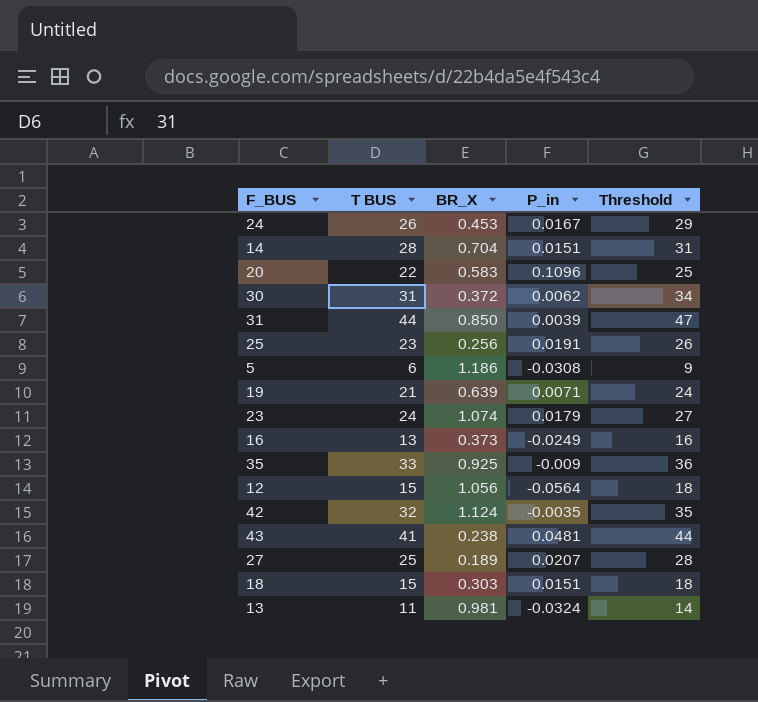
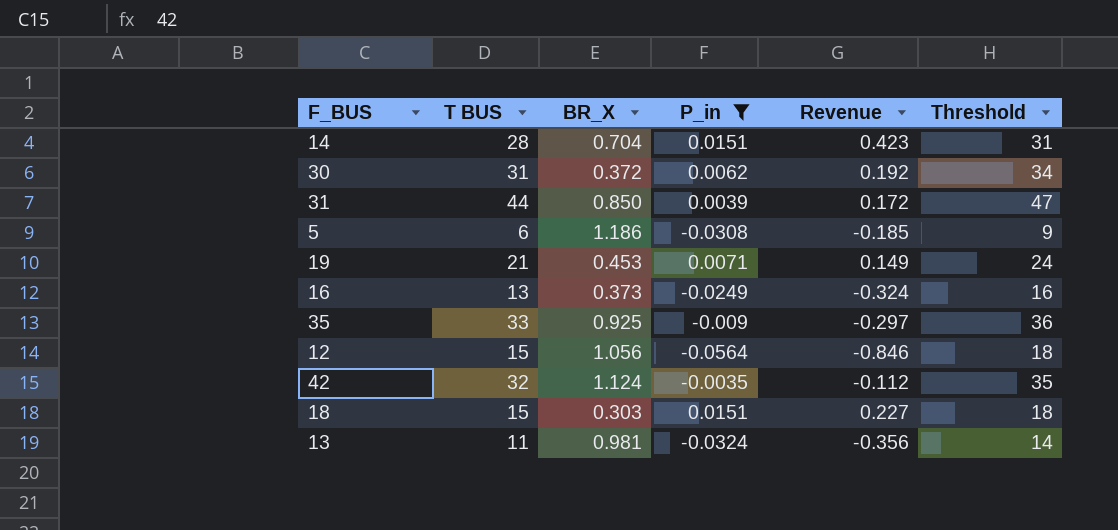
filter: none -> P_in <= 0.0151
column Revenue | formula: none -> [T BUS] * [P_in]
19 | BR_X: 0.639 -> 0.453

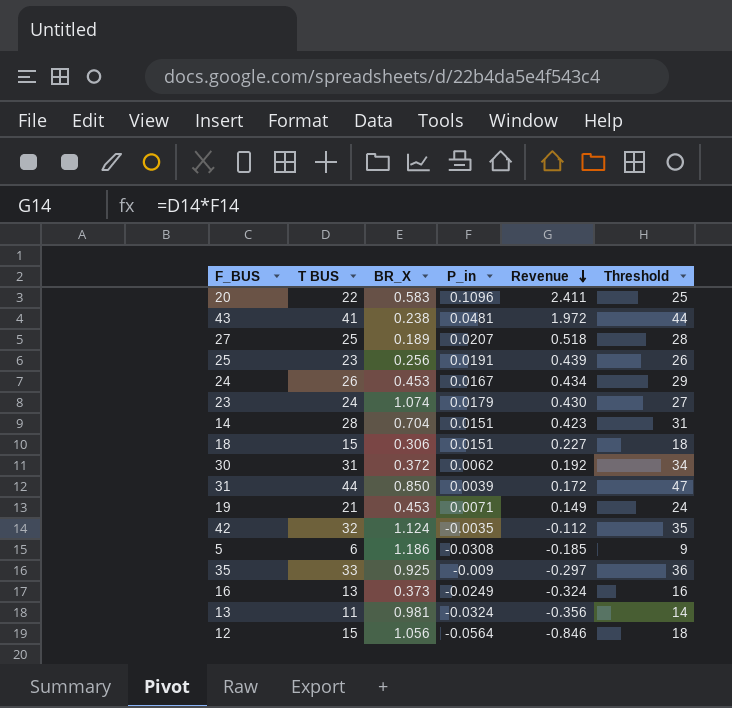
filter: P_in <= 0.0151 -> none
row order: none -> Revenue descending
18 | BR_X: 0.303 -> 0.306

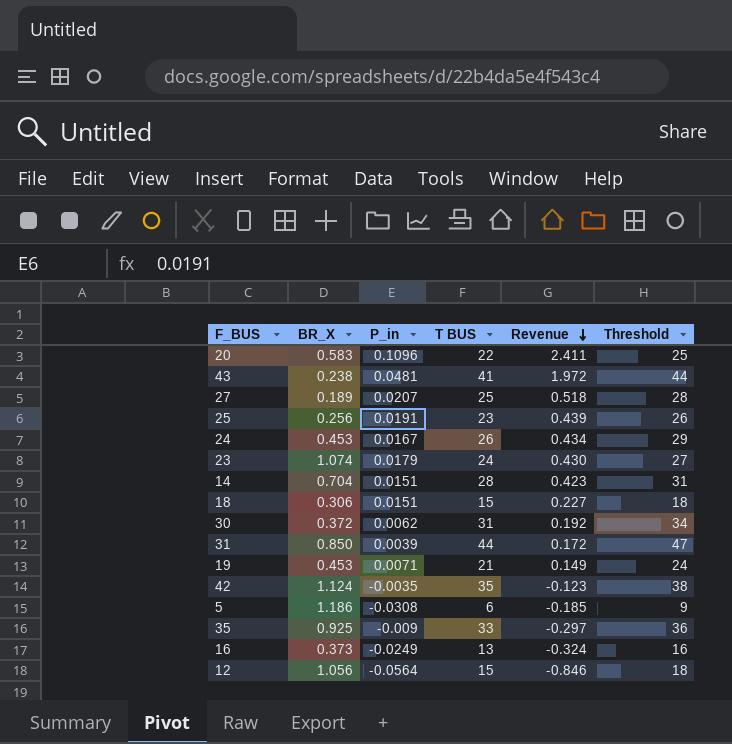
column T BUS | position: 2 -> 4
row 13: 11 | 0.981 | -0.0324 | -0.356 | 14 -> none
42 | T BUS: 32 -> 35
42 | Revenue: -0.112 -> -0.123
42 | Threshold: 35 -> 38

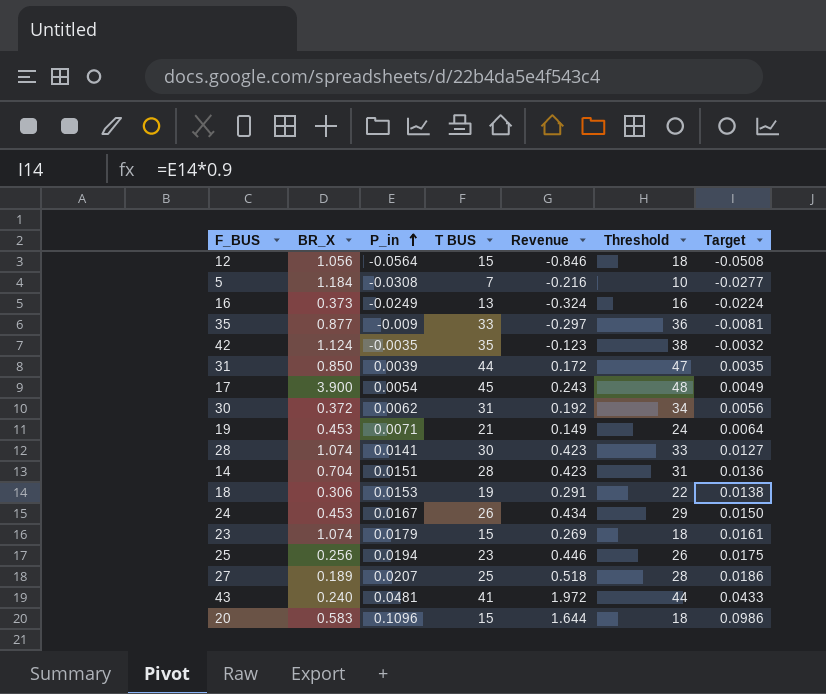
row order: Revenue descending -> P_in ascending
column Target | formula: none -> [P_in] * 0.9
5 | BR_X: 1.186 -> 1.184
5 | T BUS: 6 -> 7
5 | Revenue: -0.185 -> -0.216
5 | Threshold: 9 -> 10
35 | BR_X: 0.925 -> 0.877
row 17: none -> 3.900 | 0.0054 | 45 | 0.243 | 48 | 0.0049
row 28: none -> 1.074 | 0.0141 | 30 | 0.423 | 33 | 0.0127
18 | P_in: 0.0151 -> 0.0153
18 | T BUS: 15 -> 19
18 | Revenue: 0.227 -> 0.291
18 | Threshold: 18 -> 22
23 | T BUS: 24 -> 15
23 | Revenue: 0.430 -> 0.269
23 | Threshold: 27 -> 18
25 | P_in: 0.0191 -> 0.0194
25 | Revenue: 0.439 -> 0.446
43 | BR_X: 0.238 -> 0.240
20 | T BUS: 22 -> 15
20 | Revenue: 2.411 -> 1.644
20 | Threshold: 25 -> 18

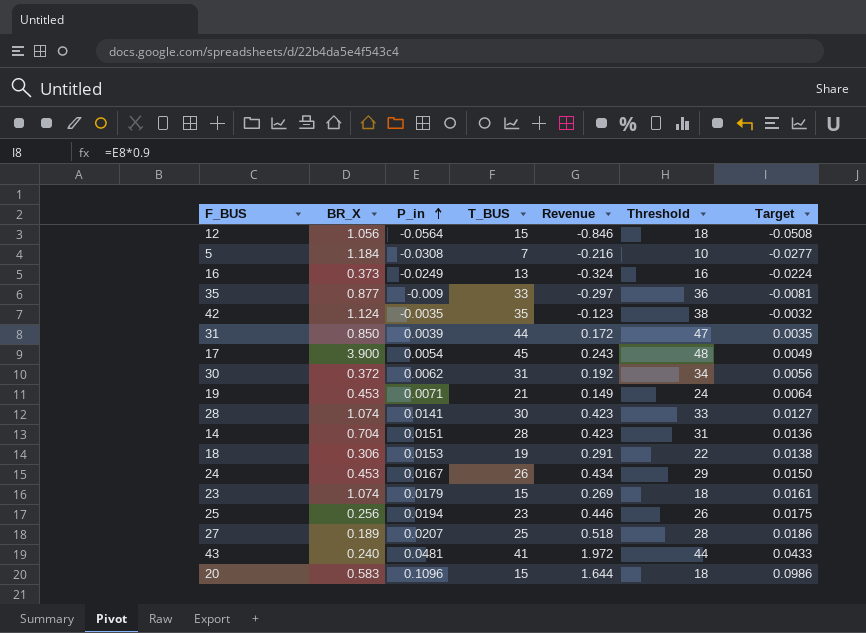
column name: T BUS -> T_BUS

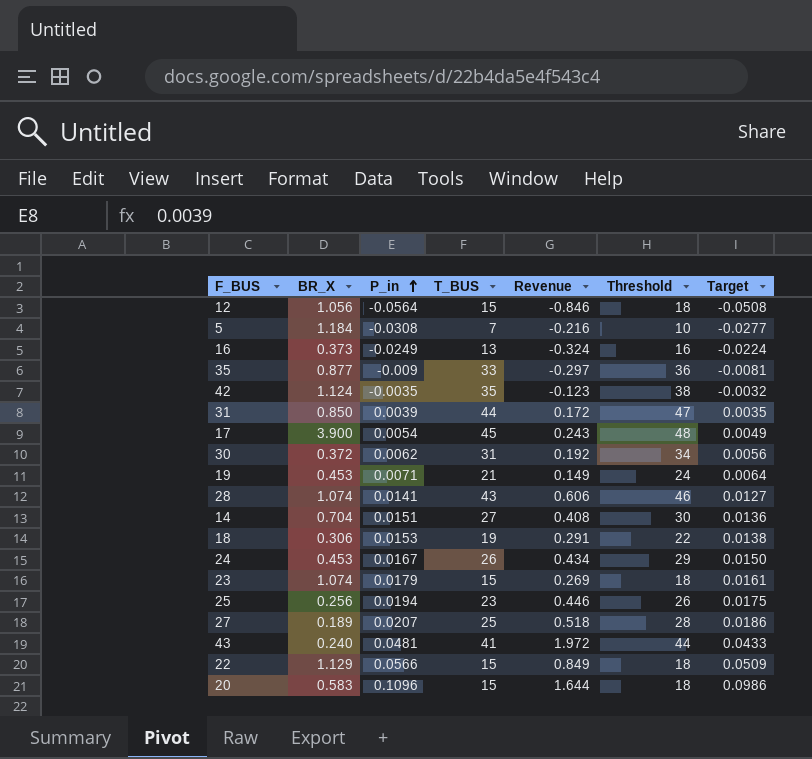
28 | T_BUS: 30 -> 43
28 | Revenue: 0.423 -> 0.606
28 | Threshold: 33 -> 46
14 | T_BUS: 28 -> 27
14 | Revenue: 0.423 -> 0.408
14 | Threshold: 31 -> 30
row 22: none -> 1.129 | 0.0566 | 15 | 0.849 | 18 | 0.0509

